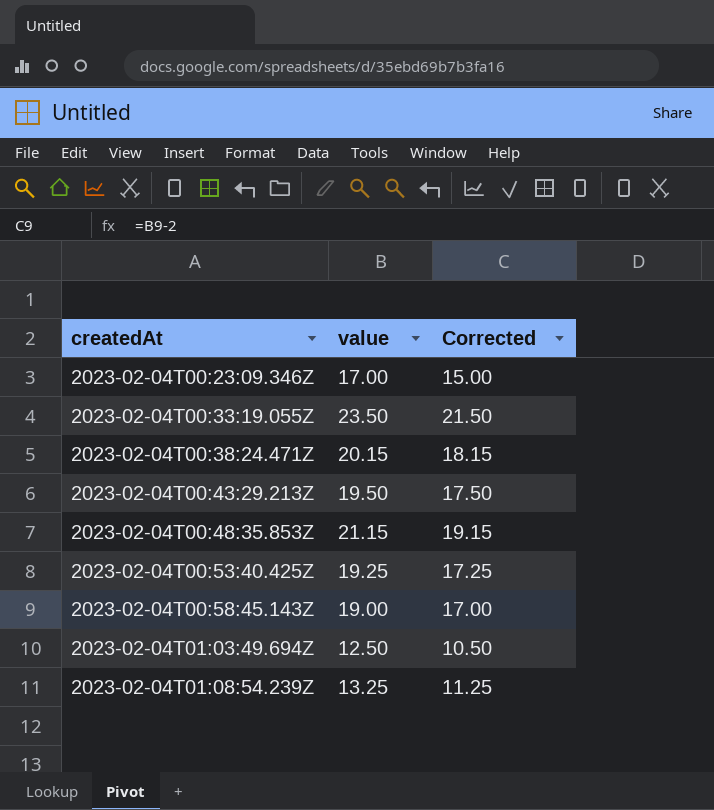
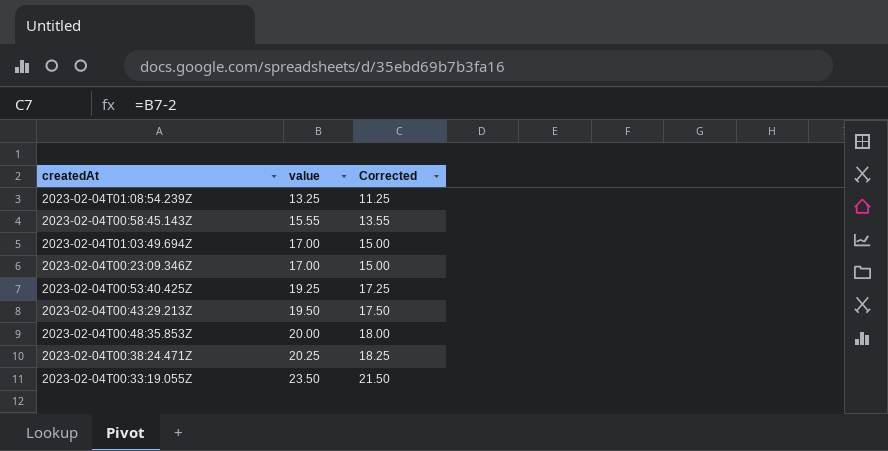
row order: createdAt ascending -> value ascending
2023-02-04T00:58:45.143Z | value: 19.00 -> 15.55
2023-02-04T00:58:45.143Z | Corrected: 17.00 -> 13.55
2023-02-04T01:03:49.694Z | value: 12.50 -> 17.00
2023-02-04T01:03:49.694Z | Corrected: 10.50 -> 15.00
2023-02-04T00:48:35.853Z | value: 21.15 -> 20.00
2023-02-04T00:48:35.853Z | Corrected: 19.15 -> 18.00
2023-02-04T00:38:24.471Z | value: 20.15 -> 20.25
2023-02-04T00:38:24.471Z | Corrected: 18.15 -> 18.25

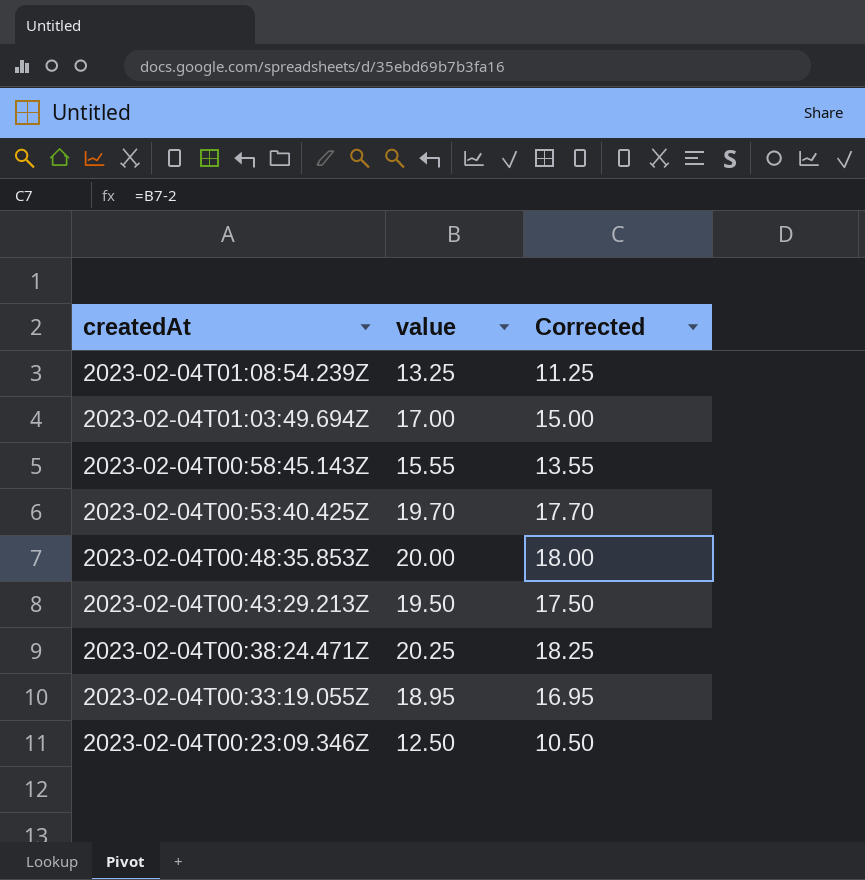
row order: value ascending -> createdAt descending
2023-02-04T00:53:40.425Z | value: 19.25 -> 19.70
2023-02-04T00:53:40.425Z | Corrected: 17.25 -> 17.70
2023-02-04T00:33:19.055Z | value: 23.50 -> 18.95
2023-02-04T00:33:19.055Z | Corrected: 21.50 -> 16.95
2023-02-04T00:23:09.346Z | value: 17.00 -> 12.50
2023-02-04T00:23:09.346Z | Corrected: 15.00 -> 10.50

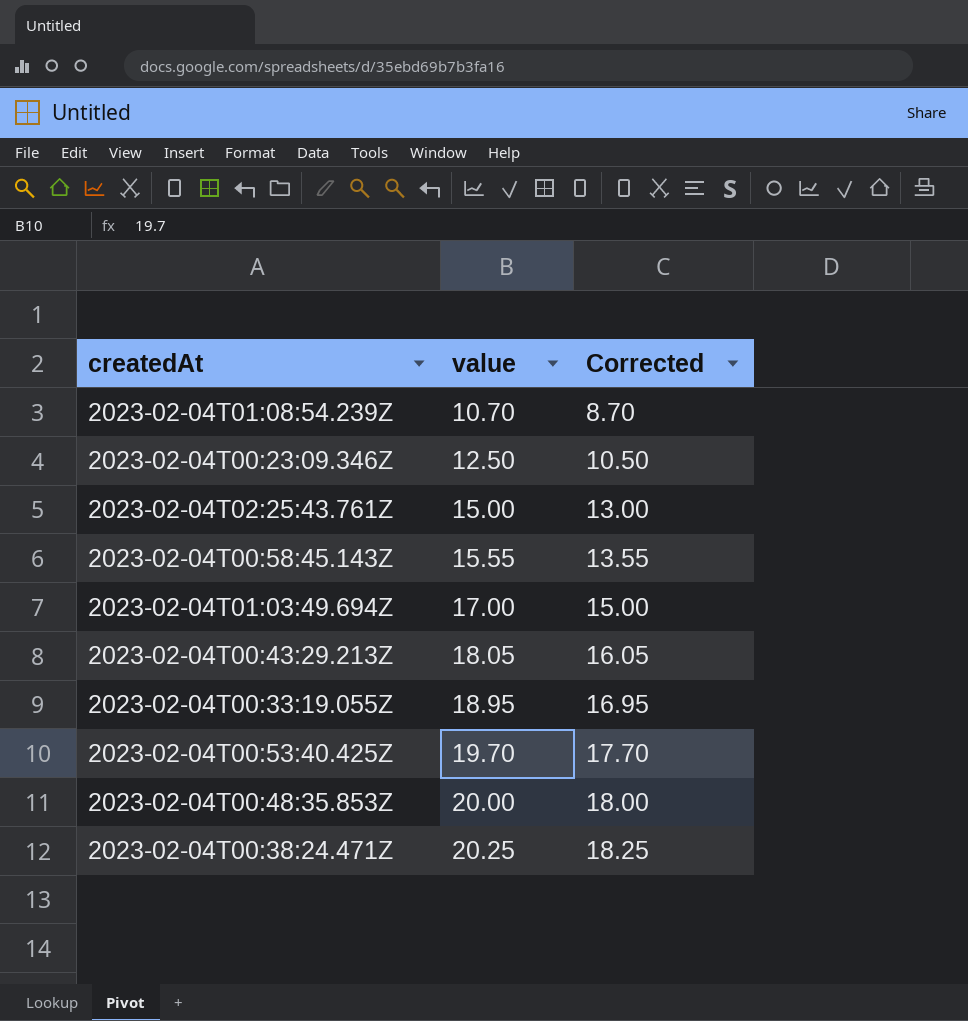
row order: createdAt descending -> value ascending
2023-02-04T01:08:54.239Z | value: 13.25 -> 10.70
2023-02-04T01:08:54.239Z | Corrected: 11.25 -> 8.70
row 2023-02-04T02:25:43.761Z: none -> 15.00 | 13.00
2023-02-04T00:43:29.213Z | value: 19.50 -> 18.05
2023-02-04T00:43:29.213Z | Corrected: 17.50 -> 16.05

